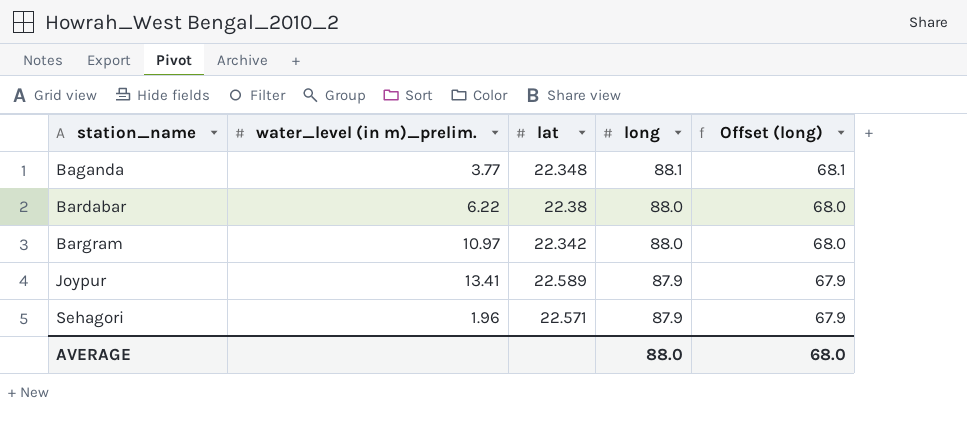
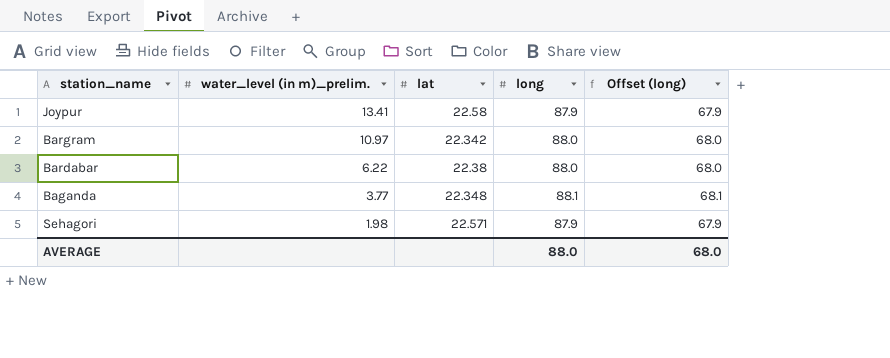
row order: station_name ascending -> water_level (in m)_prelim. descending
Joypur | lat: 22.589 -> 22.58
Sehagori | water_level (in m)_prelim.: 1.96 -> 1.98

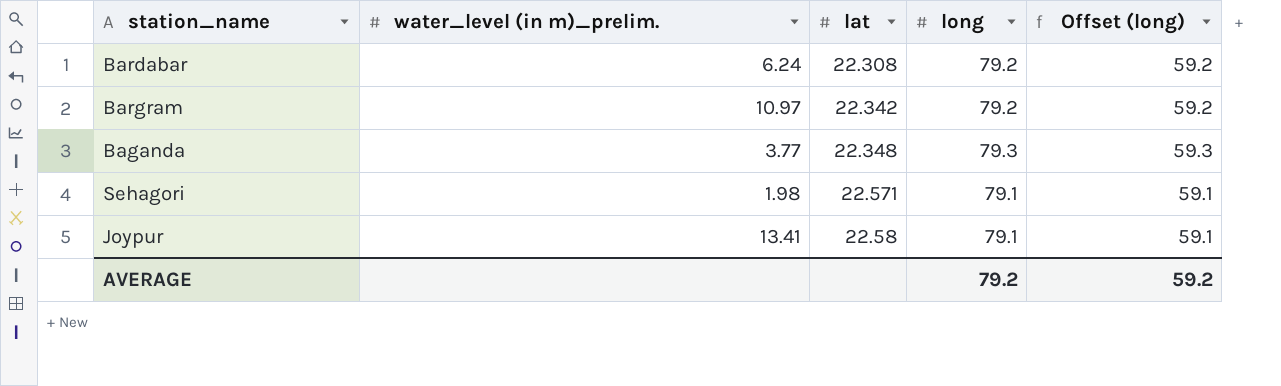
row order: water_level (in m)_prelim. descending -> lat ascending
Bardabar | water_level (in m)_prelim.: 6.22 -> 6.24
Bardabar | lat: 22.38 -> 22.308
Bardabar | long: 88.0 -> 79.2
Bardabar | Offset (long): 68.0 -> 59.2
Bargram | long: 88.0 -> 79.2
Bargram | Offset (long): 68.0 -> 59.2
Baganda | long: 88.1 -> 79.3
Baganda | Offset (long): 68.1 -> 59.3
Sehagori | long: 87.9 -> 79.1
Sehagori | Offset (long): 67.9 -> 59.1
Joypur | long: 87.9 -> 79.1
Joypur | Offset (long): 67.9 -> 59.1
AVERAGE | long: 88.0 -> 79.2
AVERAGE | Offset (long): 68.0 -> 59.2

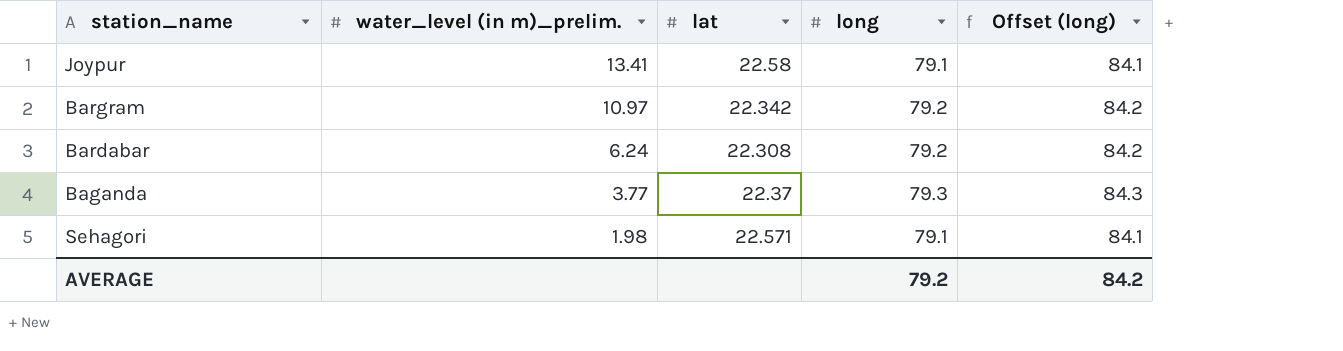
row order: lat ascending -> water_level (in m)_prelim. descending
column Offset (long) | formula: [long] - 20 -> [long] + 5
Baganda | lat: 22.348 -> 22.37
AVERAGE | Offset (long): 59.2 -> 84.2

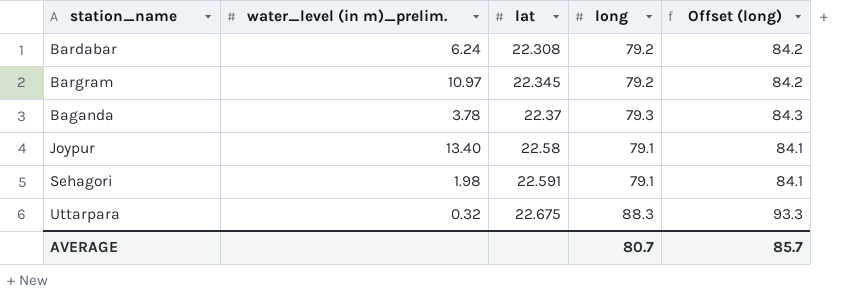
row order: water_level (in m)_prelim. descending -> lat ascending
Bargram | lat: 22.342 -> 22.345
Baganda | water_level (in m)_prelim.: 3.77 -> 3.78
Joypur | water_level (in m)_prelim.: 13.41 -> 13.40
Sehagori | lat: 22.571 -> 22.591
row Uttarpara: none -> 0.32 | 22.675 | 88.3 | 93.3
AVERAGE | long: 79.2 -> 80.7
AVERAGE | Offset (long): 84.2 -> 85.7

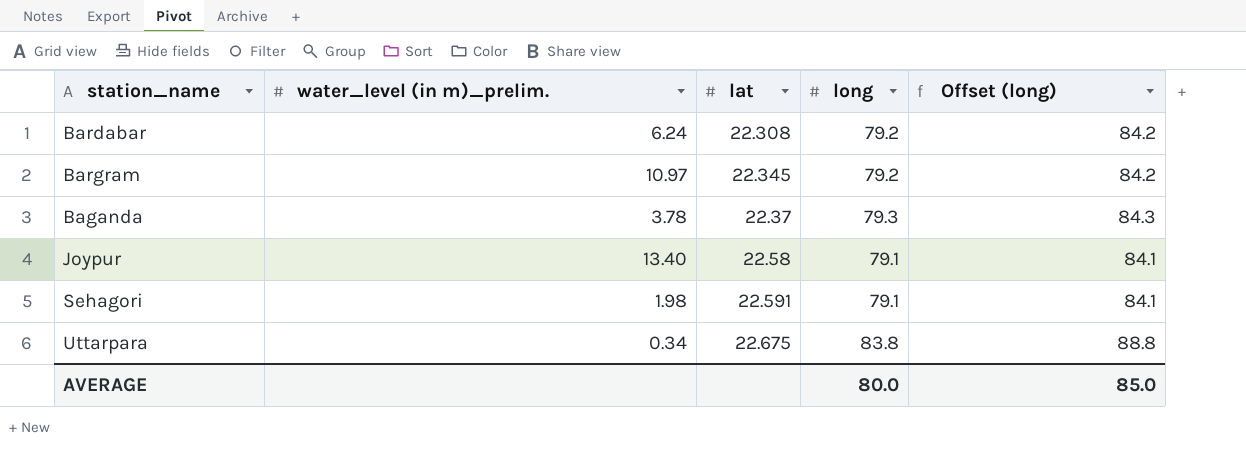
Uttarpara | water_level (in m)_prelim.: 0.32 -> 0.34
Uttarpara | long: 88.3 -> 83.8
Uttarpara | Offset (long): 93.3 -> 88.8
AVERAGE | long: 80.7 -> 80.0
AVERAGE | Offset (long): 85.7 -> 85.0

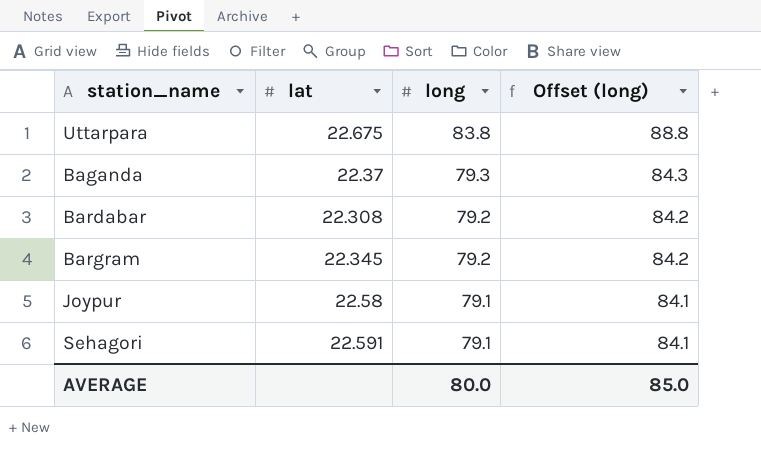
row order: lat ascending -> long descending
column water_level (in m)_prelim. | position: 2 -> none

